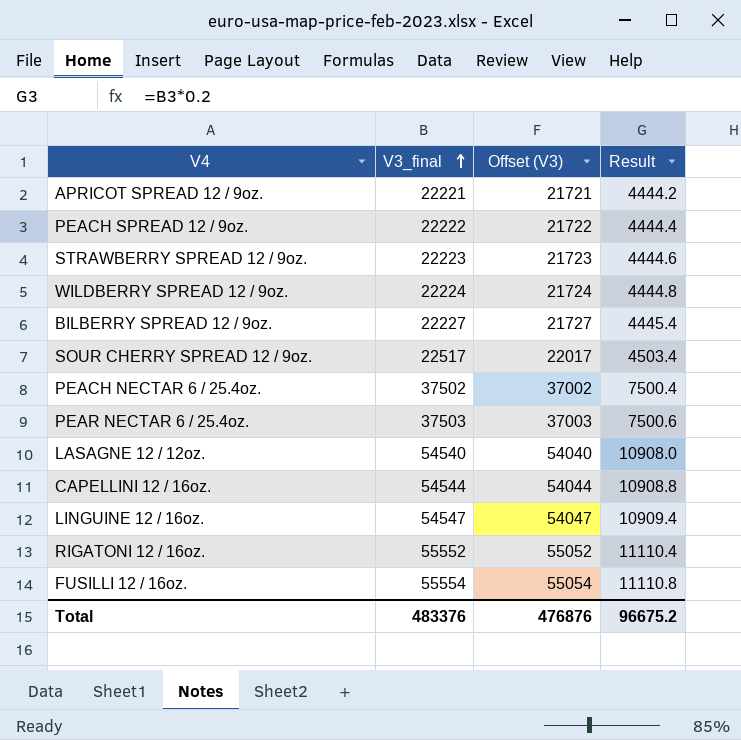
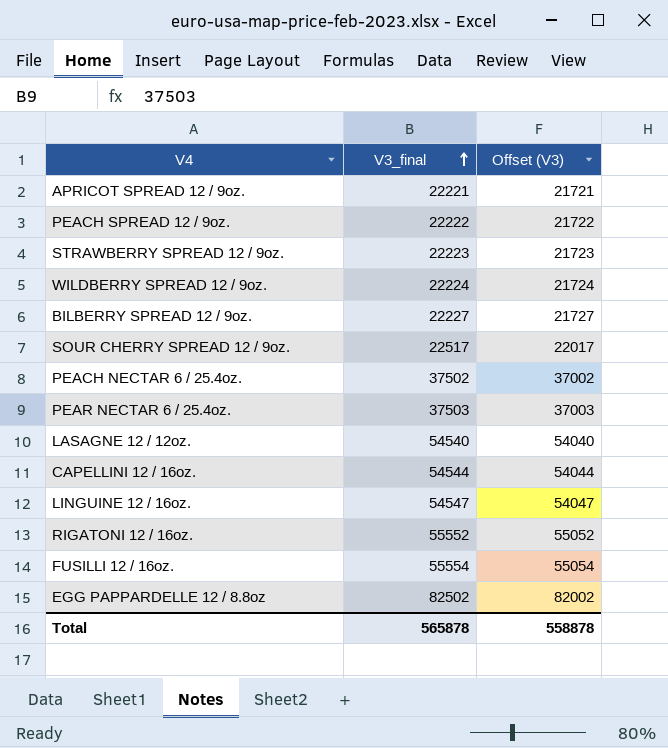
column Result | formula: [V3_final] * 0.2 -> none
row EGG PAPPARDELLE 12 / 8.8oz: none -> 82502 | 82002
Total | V3_final: 483376 -> 565878
Total | Offset (V3): 476876 -> 558878

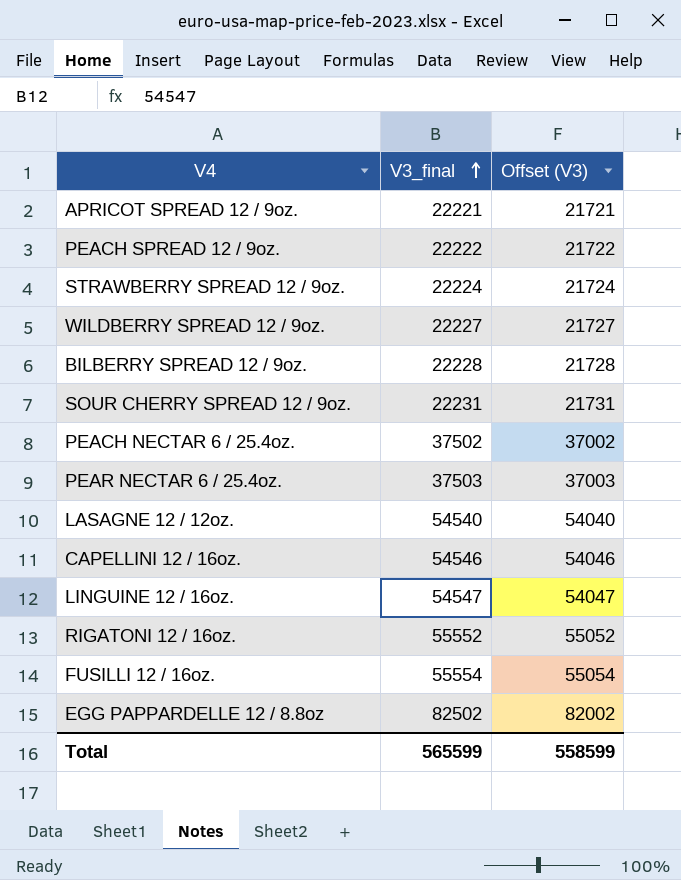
STRAWBERRY SPREAD 12 / 9oz. | V3_final: 22223 -> 22224
STRAWBERRY SPREAD 12 / 9oz. | Offset (V3): 21723 -> 21724
WILDBERRY SPREAD 12 / 9oz. | V3_final: 22224 -> 22227
WILDBERRY SPREAD 12 / 9oz. | Offset (V3): 21724 -> 21727
BILBERRY SPREAD 12 / 9oz. | V3_final: 22227 -> 22228
BILBERRY SPREAD 12 / 9oz. | Offset (V3): 21727 -> 21728
SOUR CHERRY SPREAD 12 / 9oz. | V3_final: 22517 -> 22231
SOUR CHERRY SPREAD 12 / 9oz. | Offset (V3): 22017 -> 21731
CAPELLINI 12 / 16oz. | V3_final: 54544 -> 54546
CAPELLINI 12 / 16oz. | Offset (V3): 54044 -> 54046
Total | V3_final: 565878 -> 565599
Total | Offset (V3): 558878 -> 558599

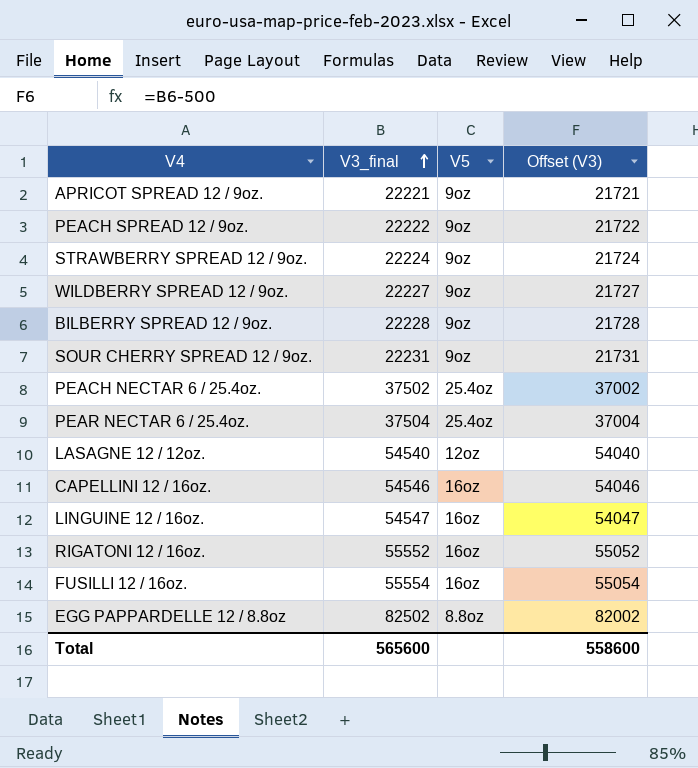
column V5 | position: none -> 3
PEAR NECTAR 6 / 25.4oz. | V3_final: 37503 -> 37504
PEAR NECTAR 6 / 25.4oz. | Offset (V3): 37003 -> 37004
Total | V3_final: 565599 -> 565600
Total | Offset (V3): 558599 -> 558600

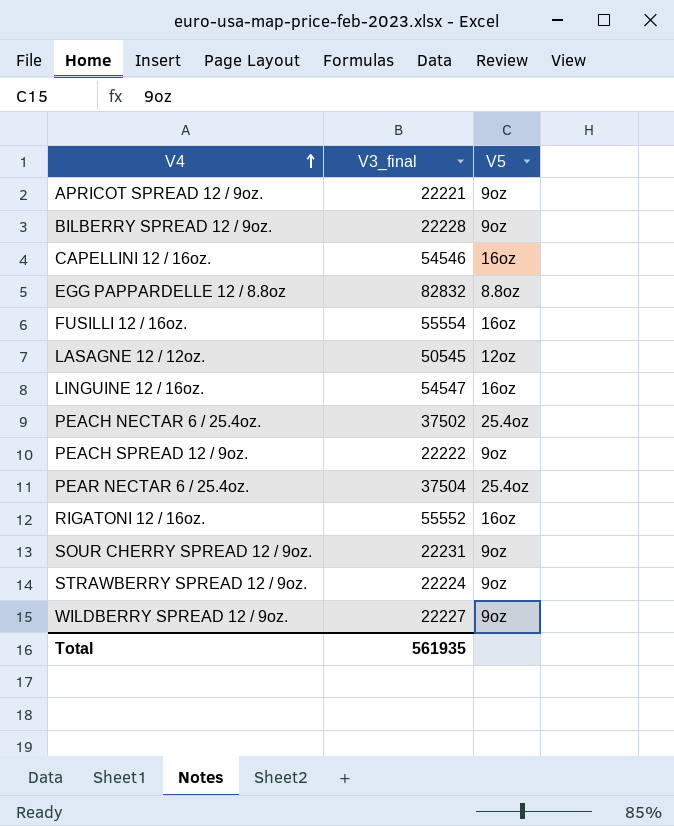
row order: V3_final ascending -> V4 ascending
column Offset (V3) | formula: [V3_final] - 500 -> none
EGG PAPPARDELLE 12 / 8.8oz | V3_final: 82502 -> 82832
LASAGNE 12 / 12oz. | V3_final: 54540 -> 50545
Total | V3_final: 565600 -> 561935

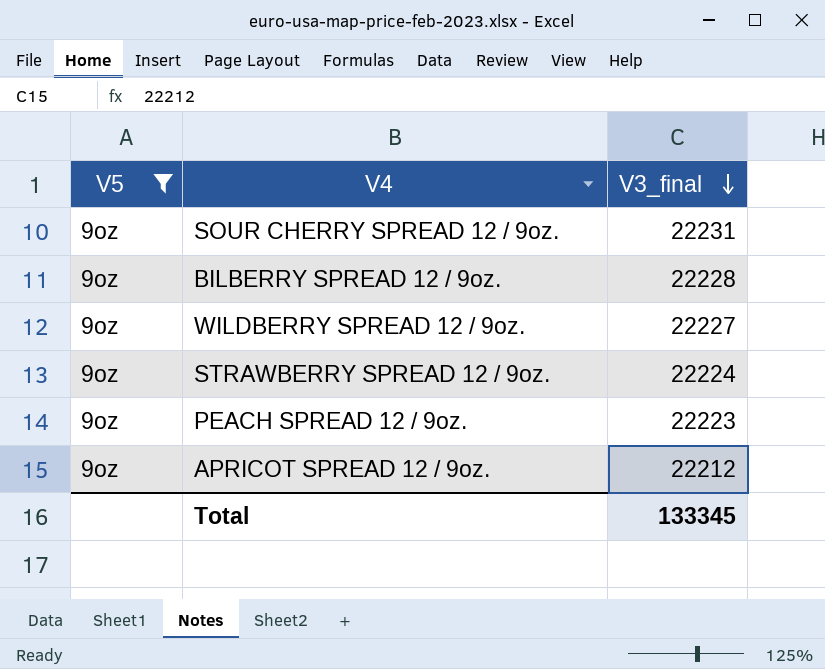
filter: none -> V5 = 9oz
row order: V4 ascending -> V3_final descending
column V5 | position: 3 -> 1
PEACH SPREAD 12 / 9oz. | V3_final: 22222 -> 22223
APRICOT SPREAD 12 / 9oz. | V3_final: 22221 -> 22212
Total | V3_final: 561935 -> 133345

